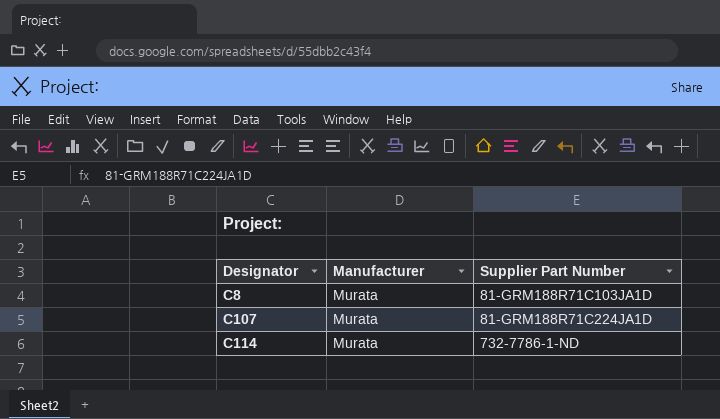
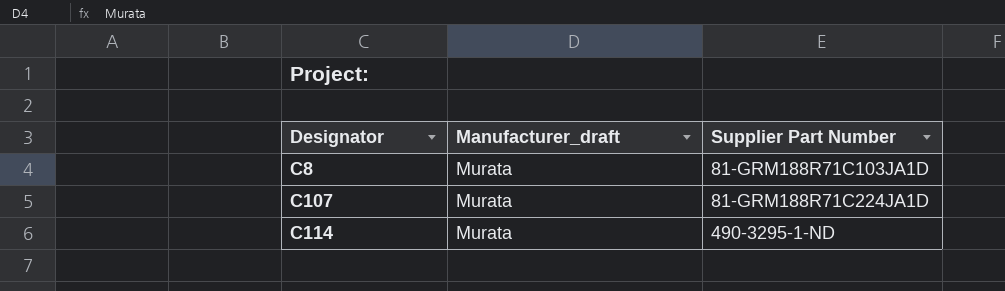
column name: Manufacturer -> Manufacturer_draft
C114 | Supplier Part Number: 732-7786-1-ND -> 490-3295-1-ND

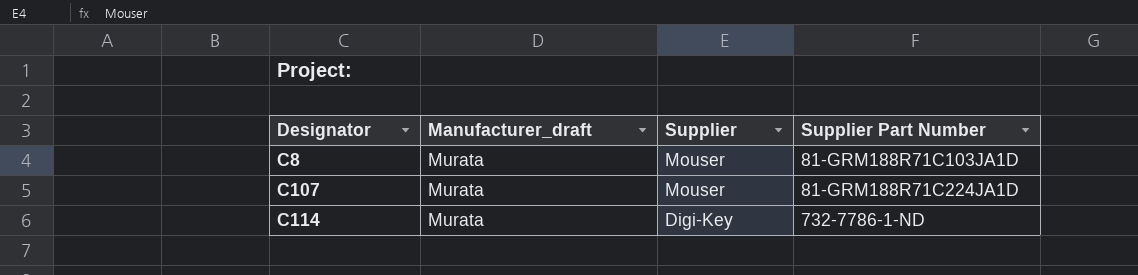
column Supplier | position: none -> 3
C114 | Supplier Part Number: 490-3295-1-ND -> 732-7786-1-ND

